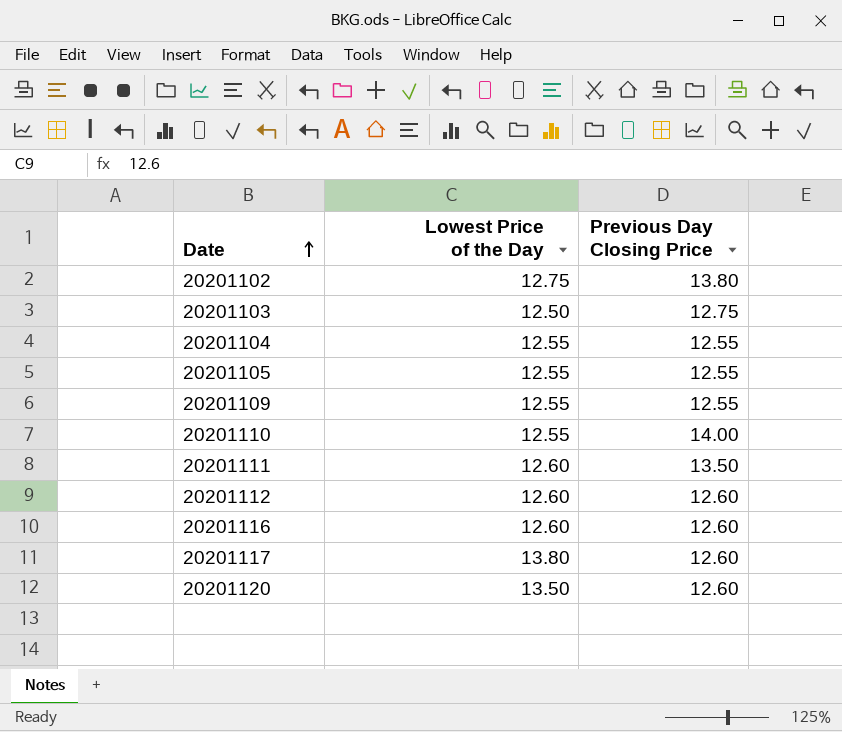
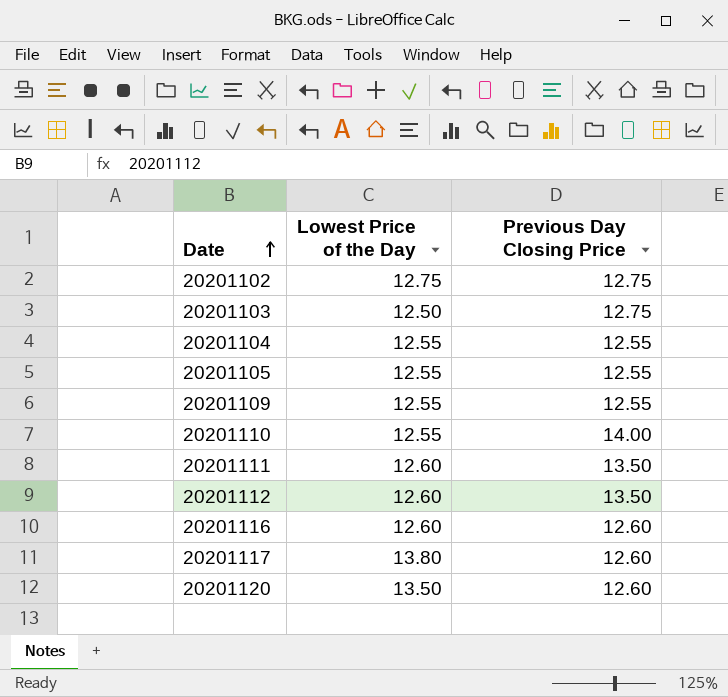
20201102 | Previous Day Closing Price: 13.80 -> 12.75
20201112 | Previous Day Closing Price: 12.60 -> 13.50

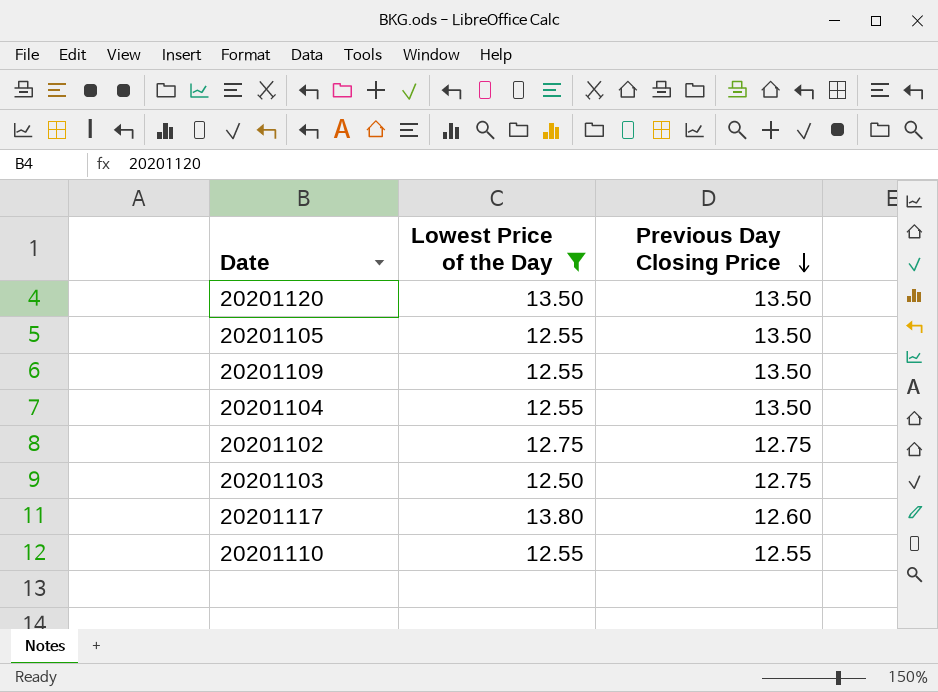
filter: none -> Lowest Price of the Day != 12.60
row order: Date ascending -> Previous Day Closing Price descending
20201120 | Previous Day Closing Price: 12.60 -> 13.50
20201105 | Previous Day Closing Price: 12.55 -> 13.50
20201109 | Previous Day Closing Price: 12.55 -> 13.50
20201104 | Previous Day Closing Price: 12.55 -> 13.50
20201110 | Previous Day Closing Price: 14.00 -> 12.55

